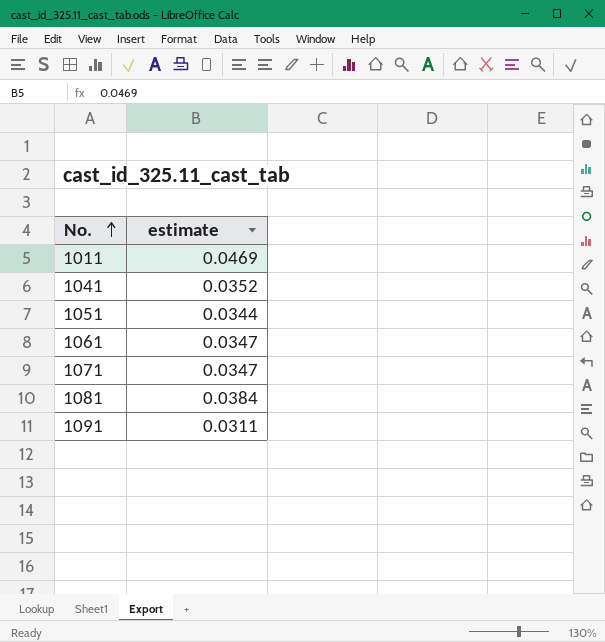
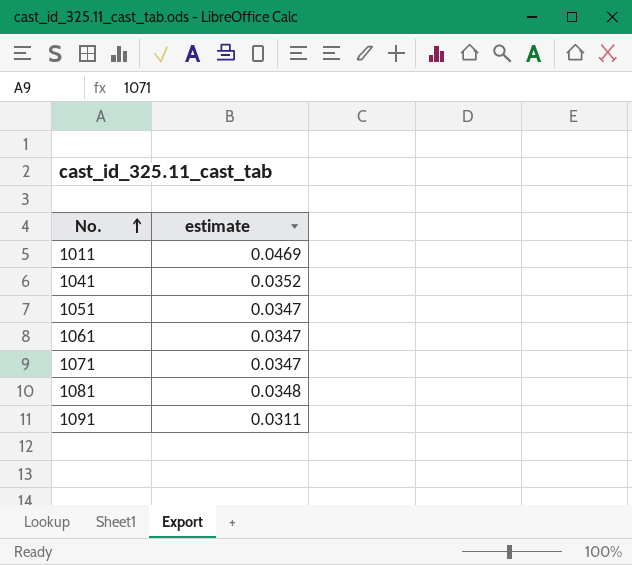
1051 | estimate: 0.0344 -> 0.0347
1081 | estimate: 0.0384 -> 0.0348

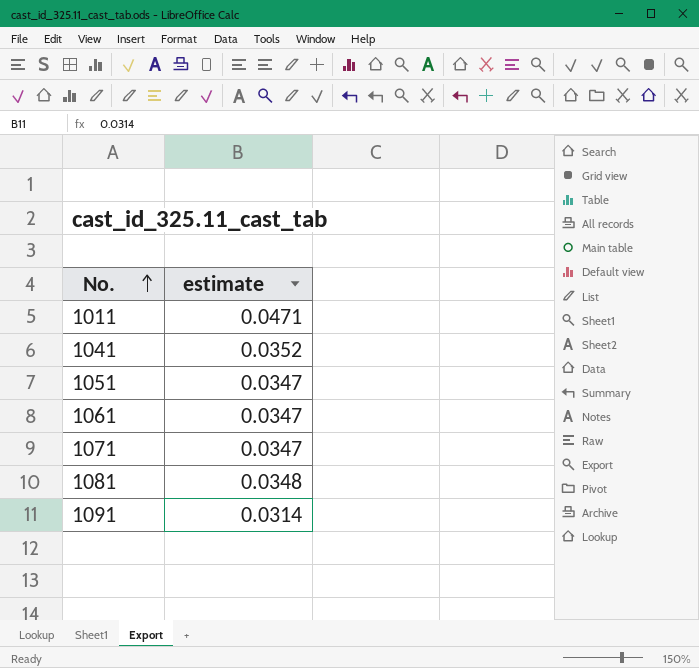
1011 | estimate: 0.0469 -> 0.0471
1091 | estimate: 0.0311 -> 0.0314

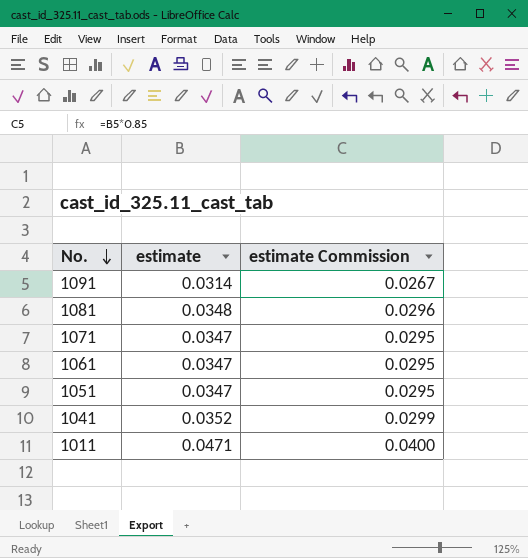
row order: No. ascending -> No. descending
column estimate Commission | formula: none -> [estimate] * 0.85

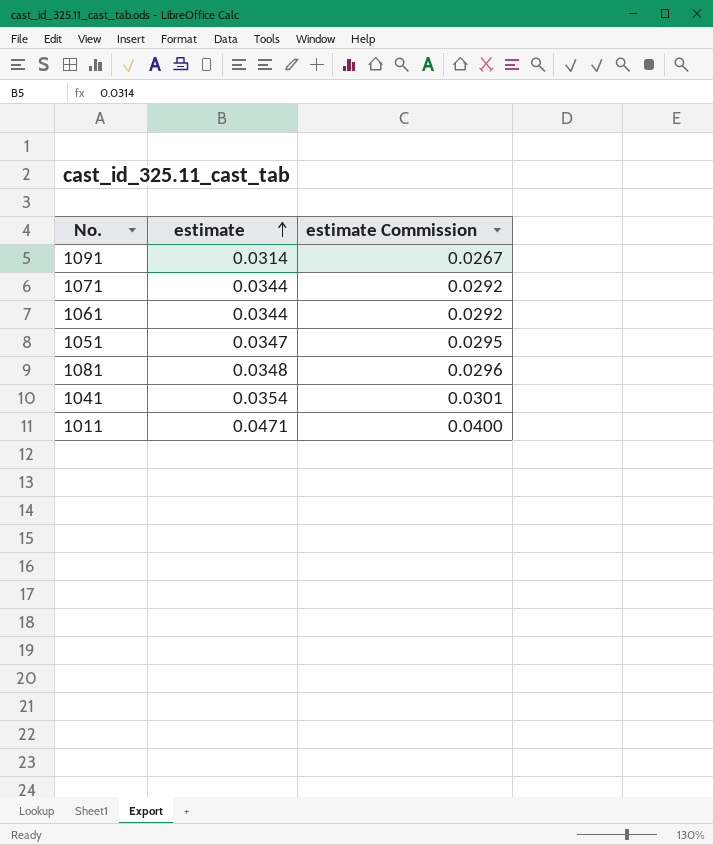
row order: No. descending -> estimate ascending
1071 | estimate: 0.0347 -> 0.0344
1071 | estimate Commission: 0.0295 -> 0.0292
1061 | estimate: 0.0347 -> 0.0344
1061 | estimate Commission: 0.0295 -> 0.0292
1041 | estimate: 0.0352 -> 0.0354
1041 | estimate Commission: 0.0299 -> 0.0301

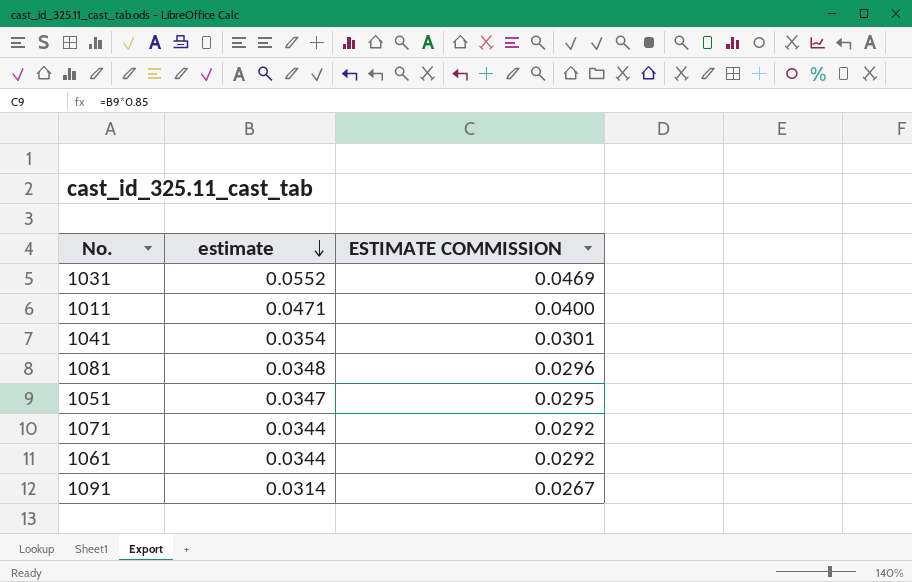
row order: estimate ascending -> estimate descending
column name: estimate Commission -> ESTIMATE COMMISSION
row 1031: none -> 0.0552 | 0.0469

